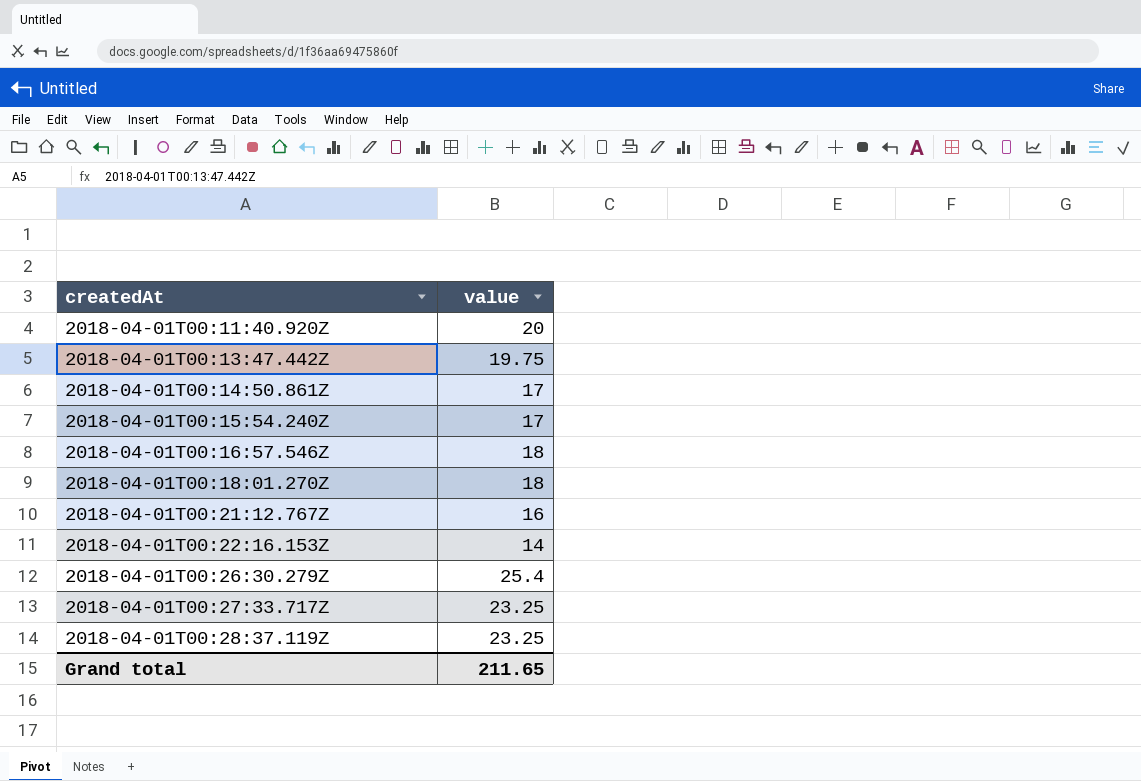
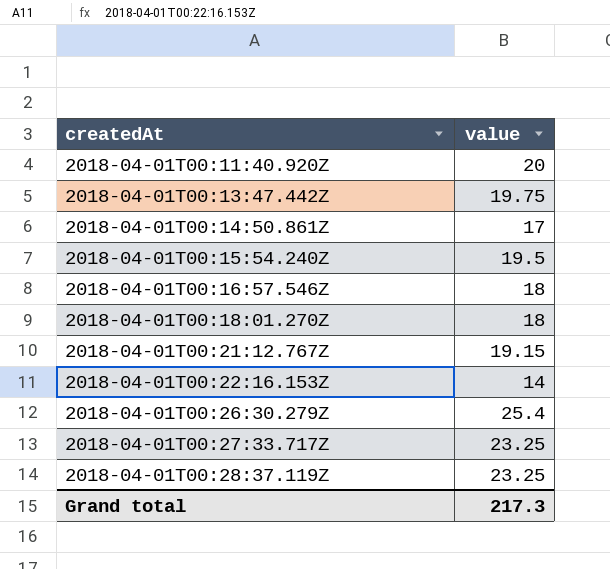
2018-04-01T00:15:54.240Z | value: 17 -> 19.5
2018-04-01T00:21:12.767Z | value: 16 -> 19.15
Grand total | value: 211.65 -> 217.3

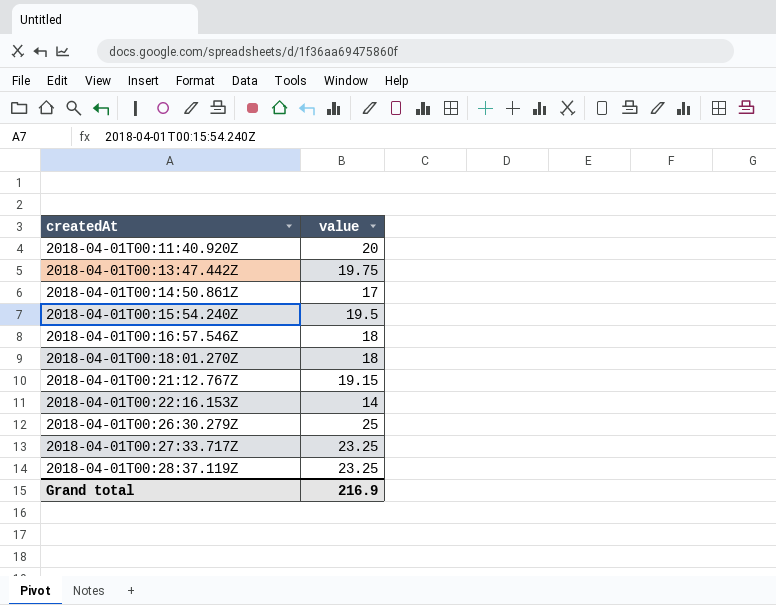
2018-04-01T00:26:30.279Z | value: 25.4 -> 25
Grand total | value: 217.3 -> 216.9

